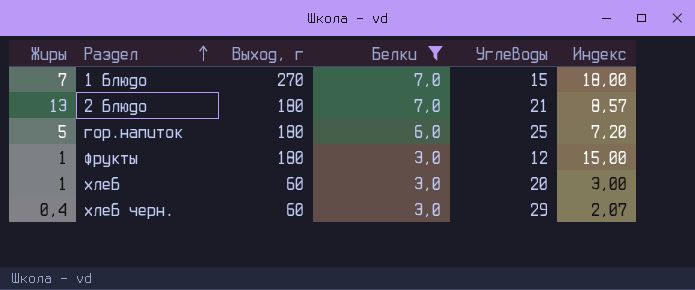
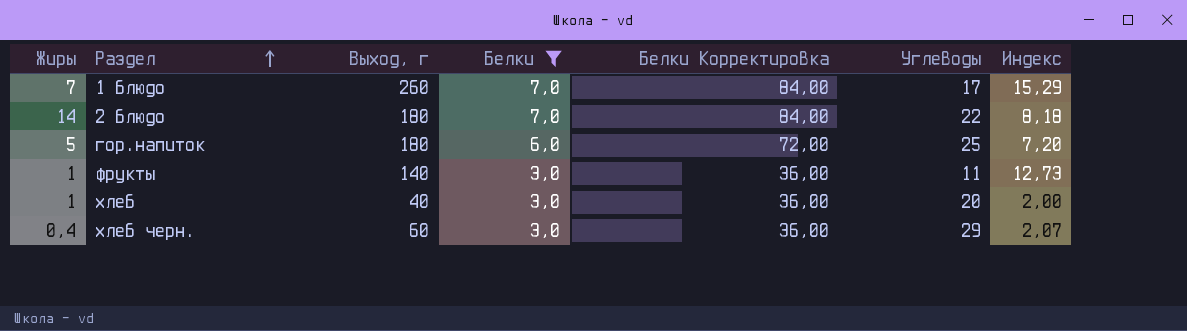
column Белки Корректировка | formula: none -> [Белки] * 12
1 блюдо | Выход, г: 270 -> 260
1 блюдо | Углеводы: 15 -> 17
1 блюдо | Индекс: 18,00 -> 15,29
2 блюдо | Жиры: 13 -> 14
2 блюдо | Углеводы: 21 -> 22
2 блюдо | Индекс: 8,57 -> 8,18
фрукты | Выход, г: 180 -> 140
фрукты | Углеводы: 12 -> 11
фрукты | Индекс: 15,00 -> 12,73
хлеб | Выход, г: 60 -> 40
хлеб | Индекс: 3,00 -> 2,00

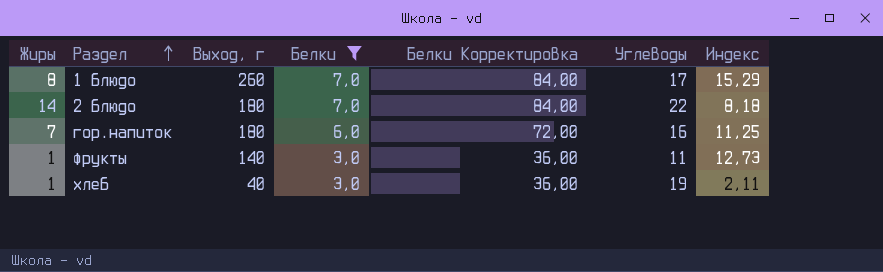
row хлеб черн.: 0,4 | 60 | 3,0 | 36,00 | 29 | 2,07 -> none
1 блюдо | Жиры: 7 -> 8
гор.напиток | Жиры: 5 -> 7
гор.напиток | Углеводы: 25 -> 16
гор.напиток | Индекс: 7,20 -> 11,25
хлеб | Углеводы: 20 -> 19
хлеб | Индекс: 2,00 -> 2,11

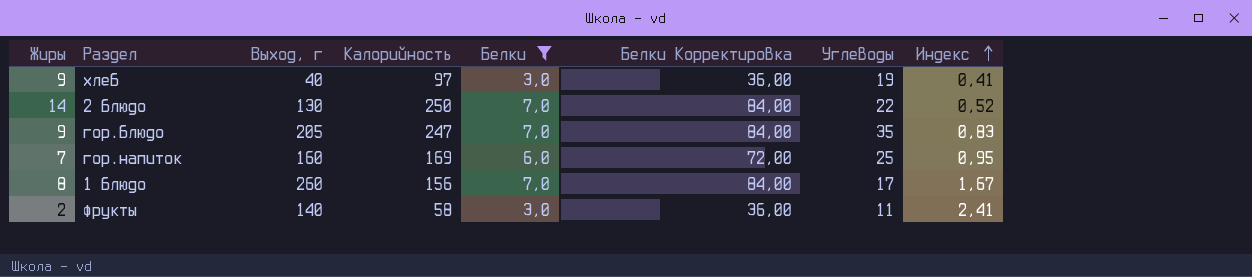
row order: Раздел ascending -> Индекс ascending
column Калорийность | position: none -> 4
column Индекс | formula: [Выход, г] / [Углеводы] -> [Выход, г] / [Калорийность]
хлеб | Жиры: 1 -> 9
2 блюдо | Выход, г: 180 -> 130
row гор.блюдо: none -> 9 | 205 | 247 | 7,0 | 84,00 | 35 | 0,83
гор.напиток | Выход, г: 180 -> 160
гор.напиток | Углеводы: 16 -> 25
фрукты | Жиры: 1 -> 2

